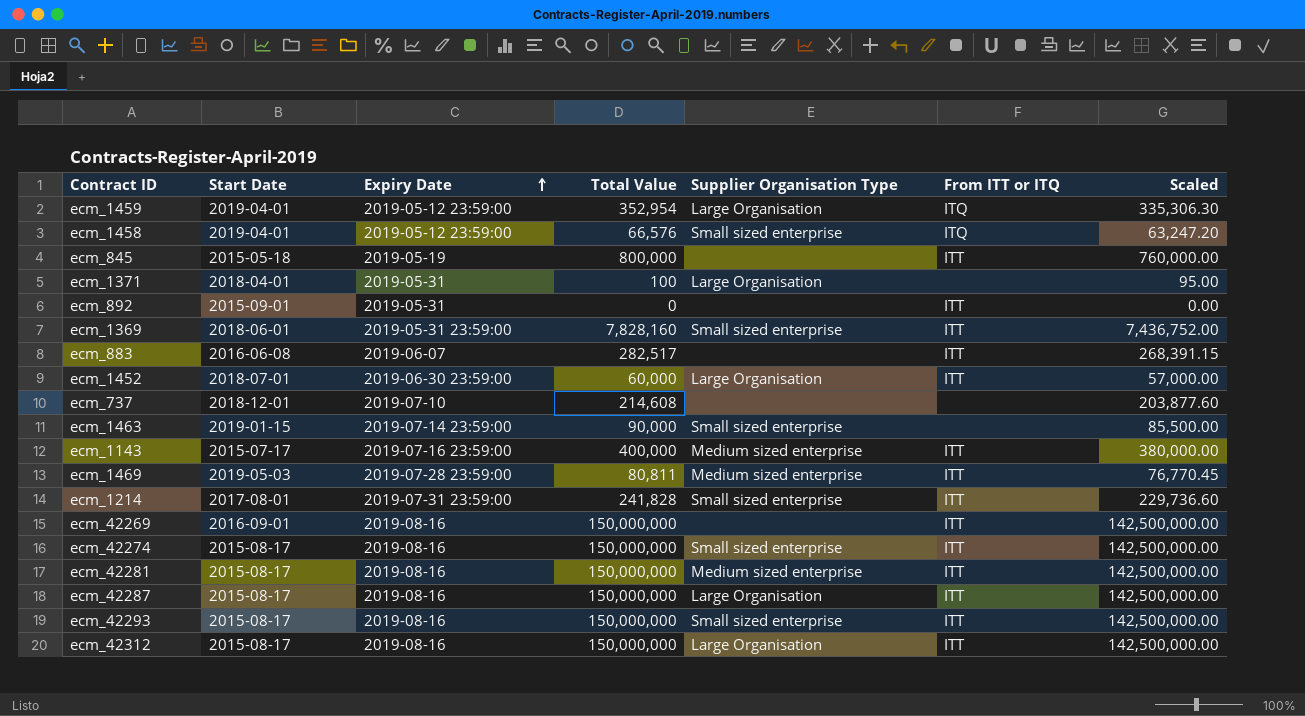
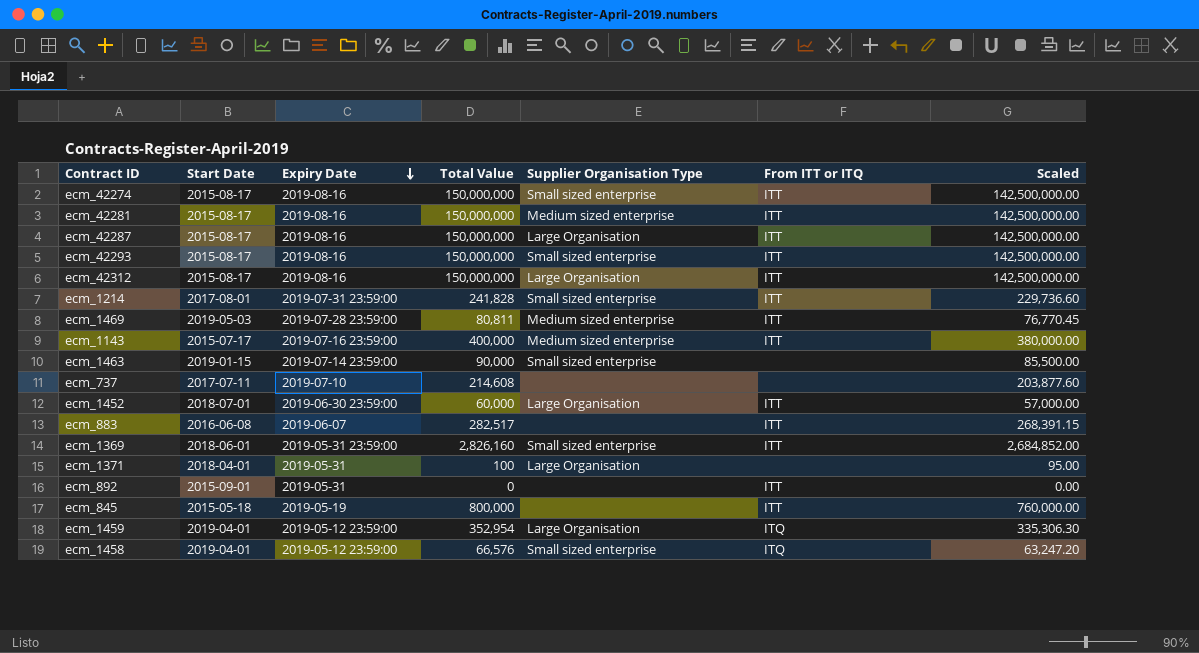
row order: Expiry Date ascending -> Expiry Date descending
row ecm_42269: 2016-09-01 | 2019-08-16 | 150,000,000 | none | ITT | 142,500,000.00 -> none
ecm_737 | Start Date: 2018-12-01 -> 2017-07-11
ecm_1369 | Total Value: 7,828,160 -> 2,826,160
ecm_1369 | Scaled: 7,436,752.00 -> 2,684,852.00

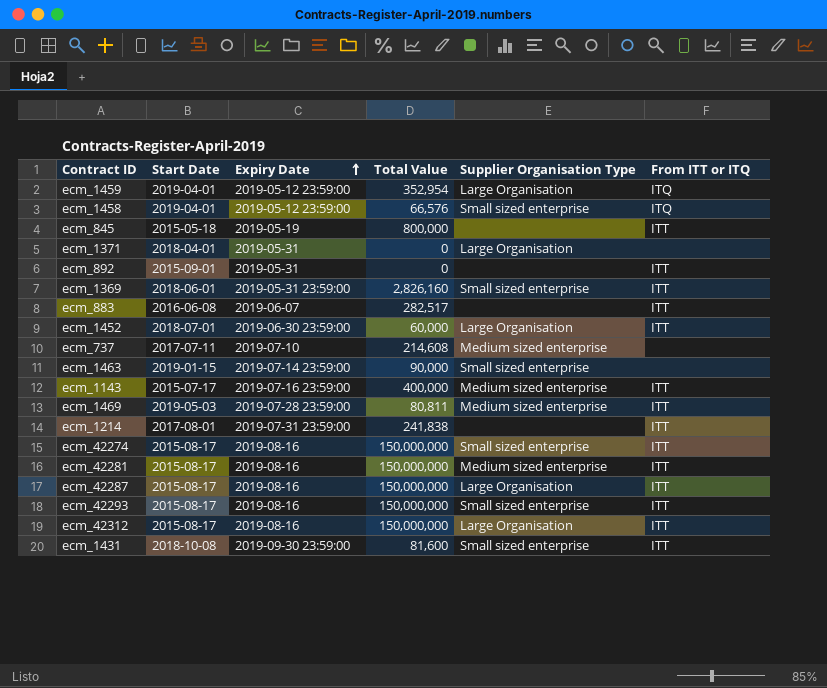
row order: Expiry Date descending -> Expiry Date ascending
column Scaled | formula: [Total Value] * 0.95 -> none
ecm_1371 | Total Value: 100 -> 0
ecm_737 | Supplier Organisation Type: none -> Medium sized enterprise
ecm_1214 | Total Value: 241,828 -> 241,838
ecm_1214 | Supplier Organisation Type: Small sized enterprise -> none
row ecm_1431: none -> 2018-10-08 | 2019-09-30 23:59:00 | 81,600 | Small sized enterprise | ITT

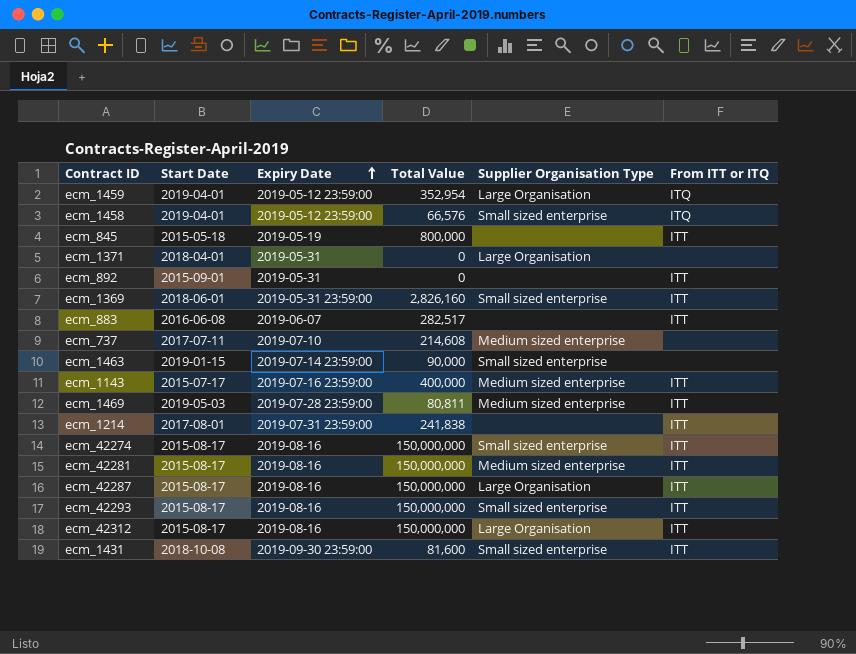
row ecm_1452: 2018-07-01 | 2019-06-30 23:59:00 | 60,000 | Large Organisation | ITT -> none

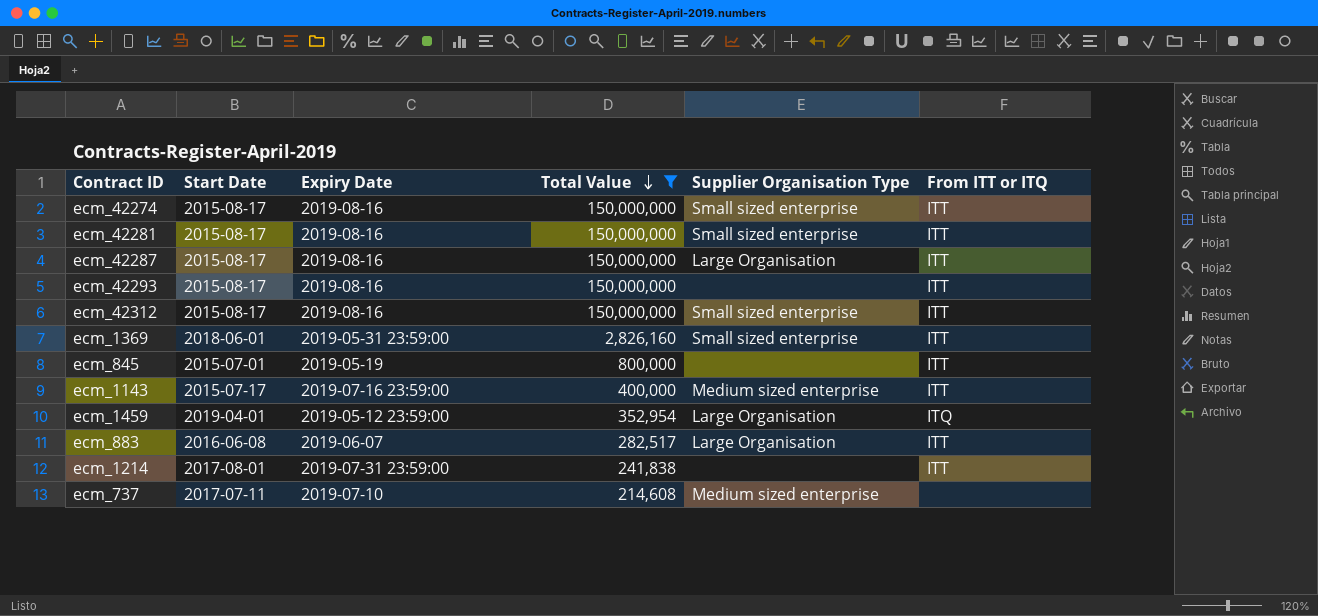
filter: none -> Total Value >= 214,608
row order: Expiry Date ascending -> Total Value descending
ecm_42281 | Supplier Organisation Type: Medium sized enterprise -> Small sized enterprise
ecm_42293 | Supplier Organisation Type: Small sized enterprise -> none
ecm_42312 | Supplier Organisation Type: Large Organisation -> Small sized enterprise
ecm_845 | Start Date: 2015-05-18 -> 2015-07-01
ecm_883 | Supplier Organisation Type: none -> Large Organisation

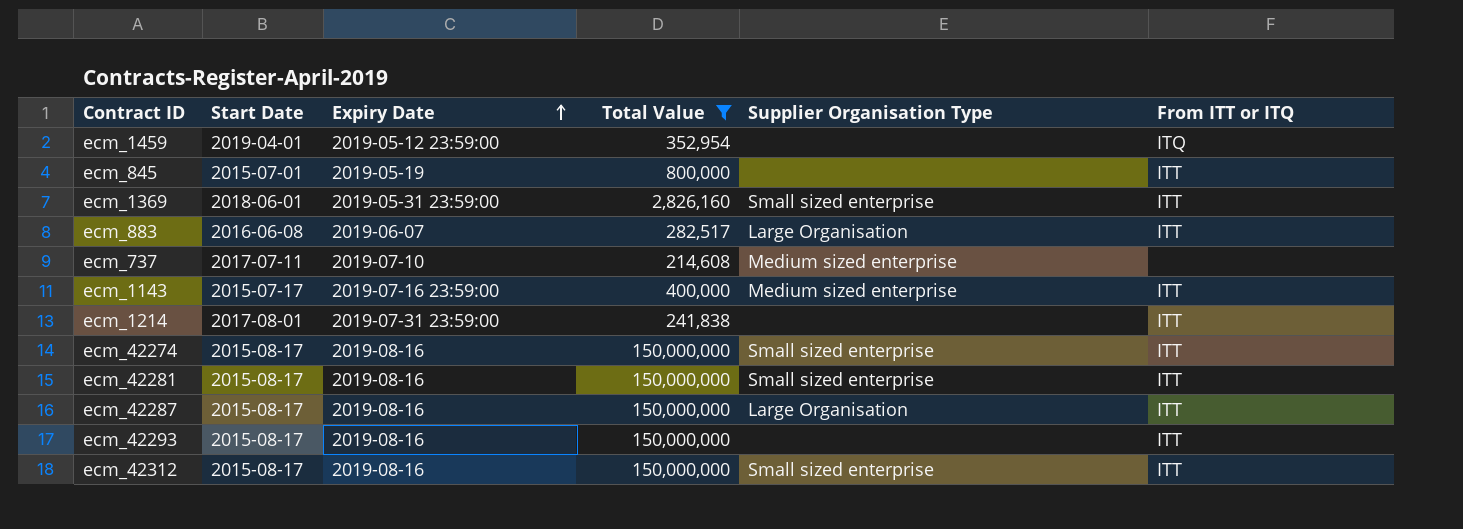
row order: Total Value descending -> Expiry Date ascending
ecm_1459 | Supplier Organisation Type: Large Organisation -> none

